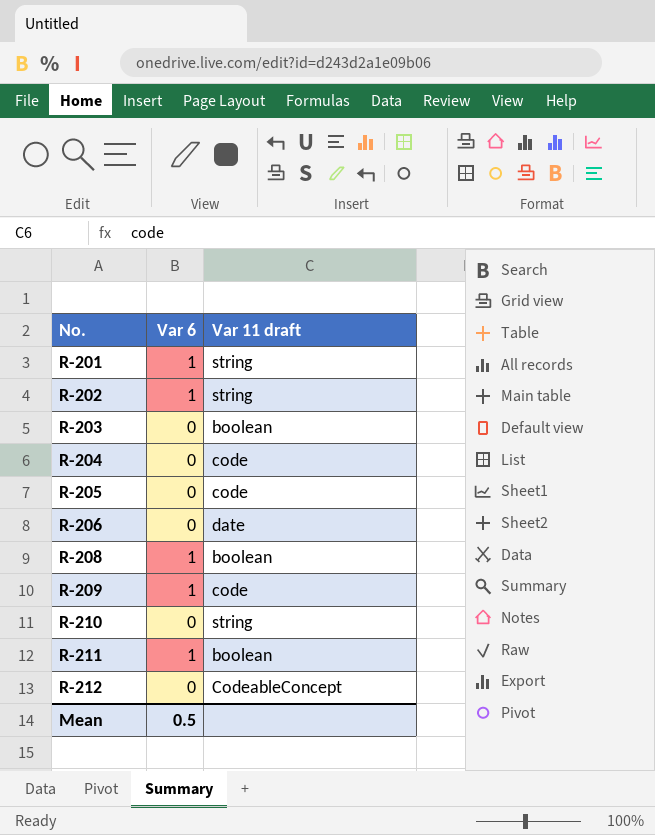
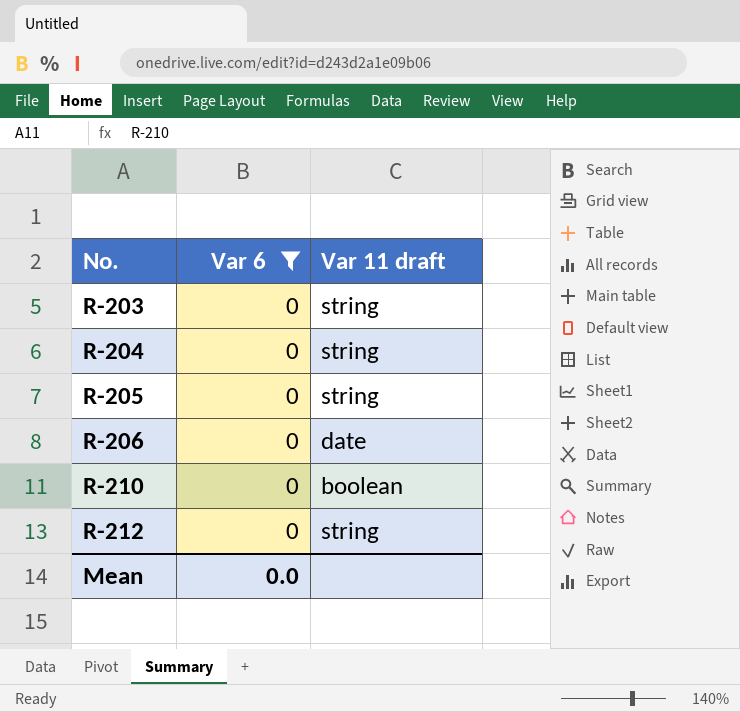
filter: none -> Var 6 = 0
R-203 | Var 11 draft: boolean -> string
R-204 | Var 11 draft: code -> string
R-205 | Var 11 draft: code -> string
R-210 | Var 11 draft: string -> boolean
R-212 | Var 11 draft: CodeableConcept -> string
Mean | Var 6: 0.5 -> 0.0

